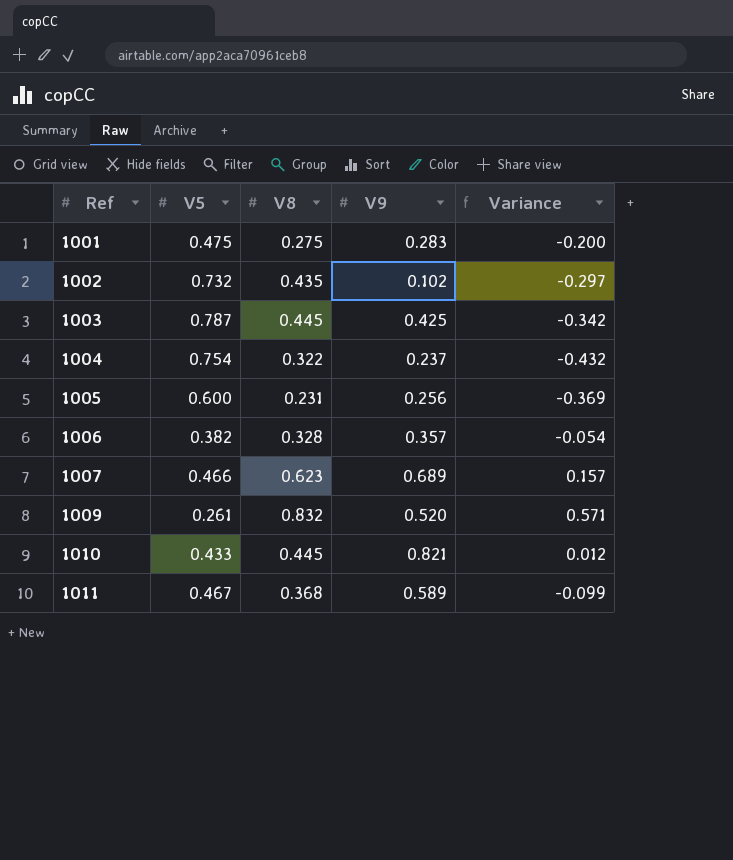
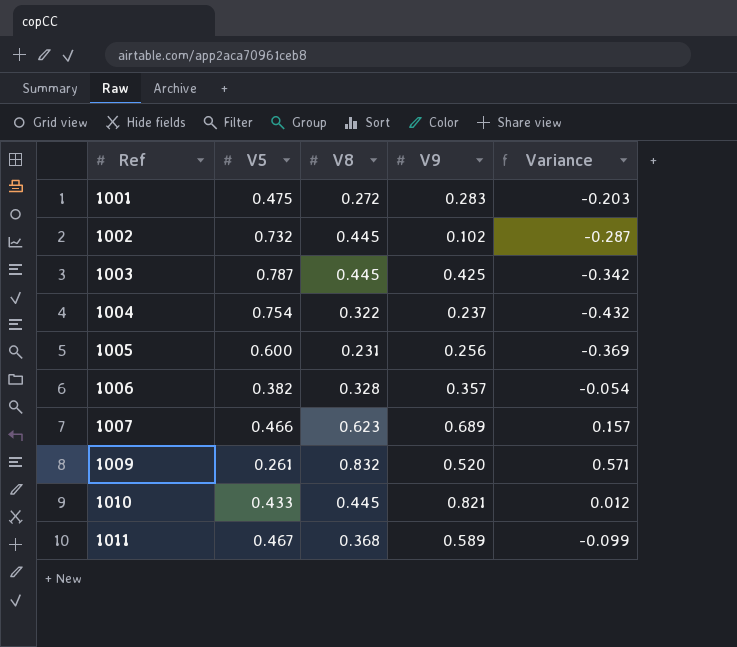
1001 | V8: 0.275 -> 0.272
1001 | Variance: -0.200 -> -0.203
1002 | V8: 0.435 -> 0.445
1002 | Variance: -0.297 -> -0.287

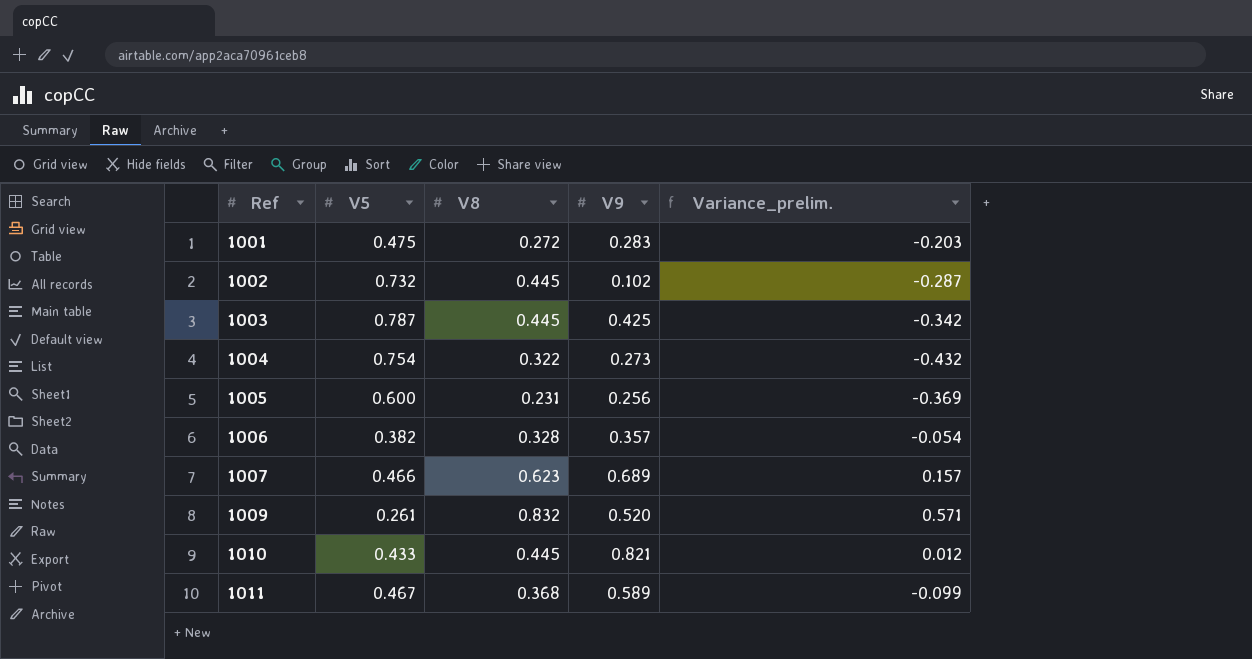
column name: Variance -> Variance_prelim.
1004 | V9: 0.237 -> 0.273

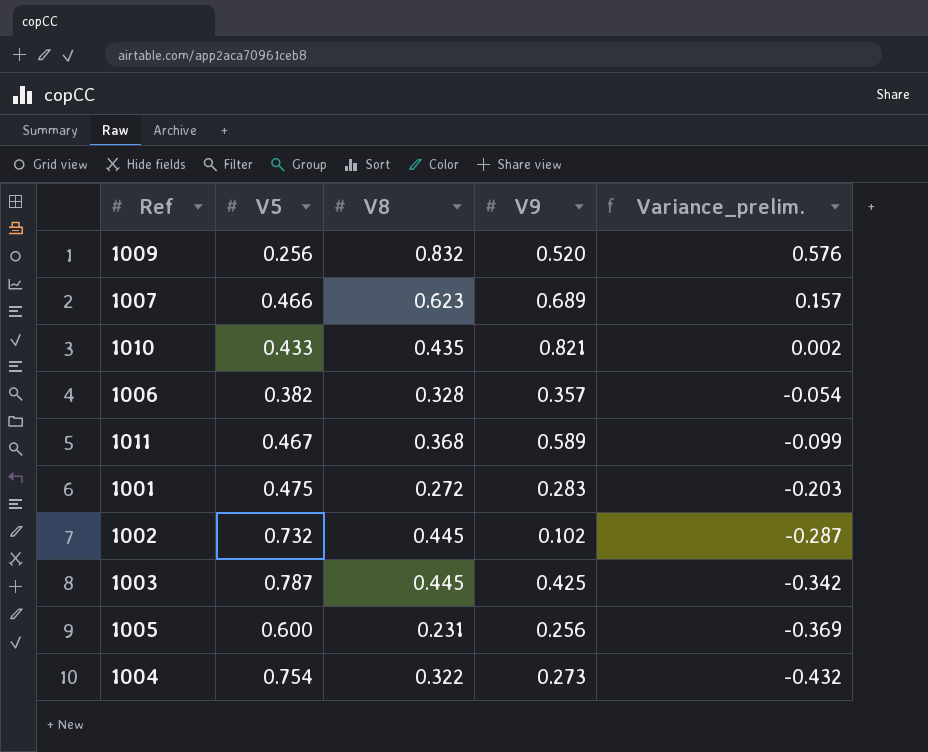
row order: Ref ascending -> Variance_prelim. descending
1009 | V5: 0.261 -> 0.256
1009 | Variance_prelim.: 0.571 -> 0.576
1010 | V8: 0.445 -> 0.435
1010 | Variance_prelim.: 0.012 -> 0.002

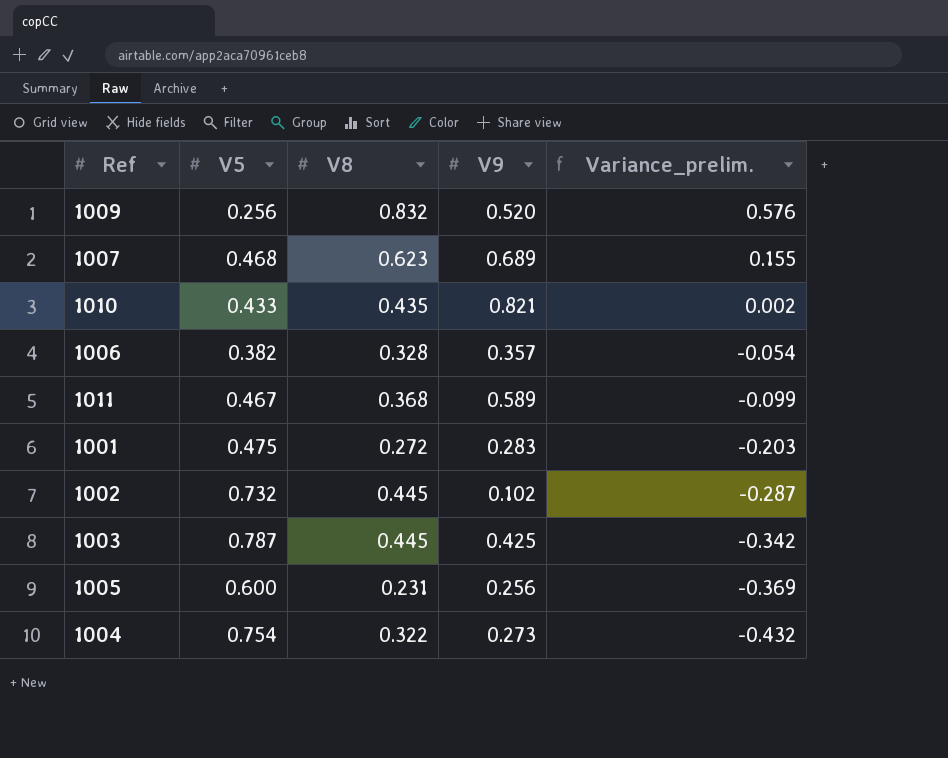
1007 | V5: 0.466 -> 0.468
1007 | Variance_prelim.: 0.157 -> 0.155

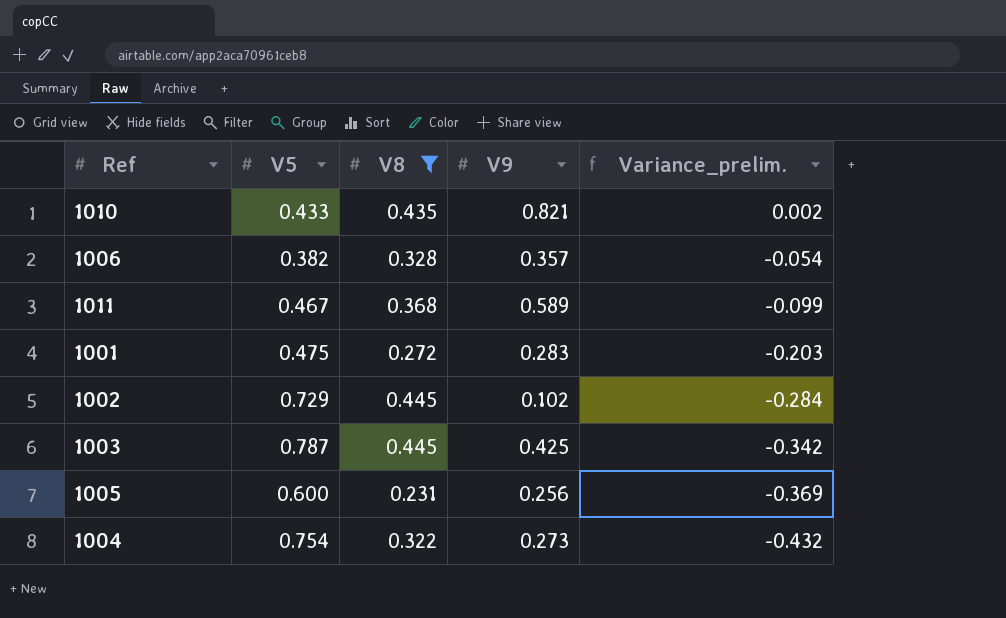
filter: none -> V8 <= 0.445
1002 | V5: 0.732 -> 0.729
1002 | Variance_prelim.: -0.287 -> -0.284

